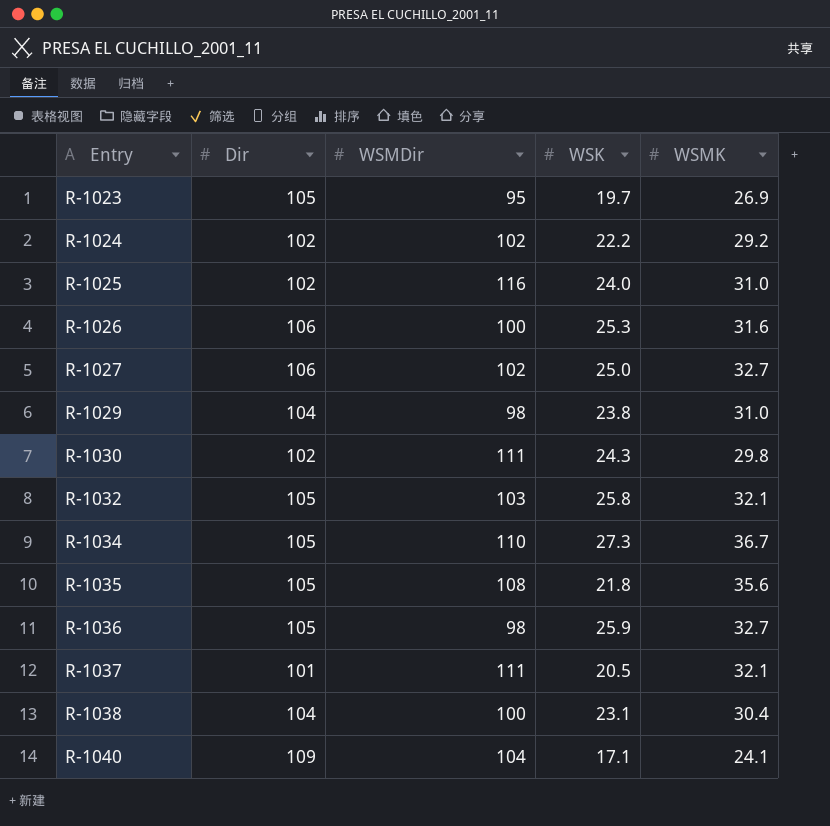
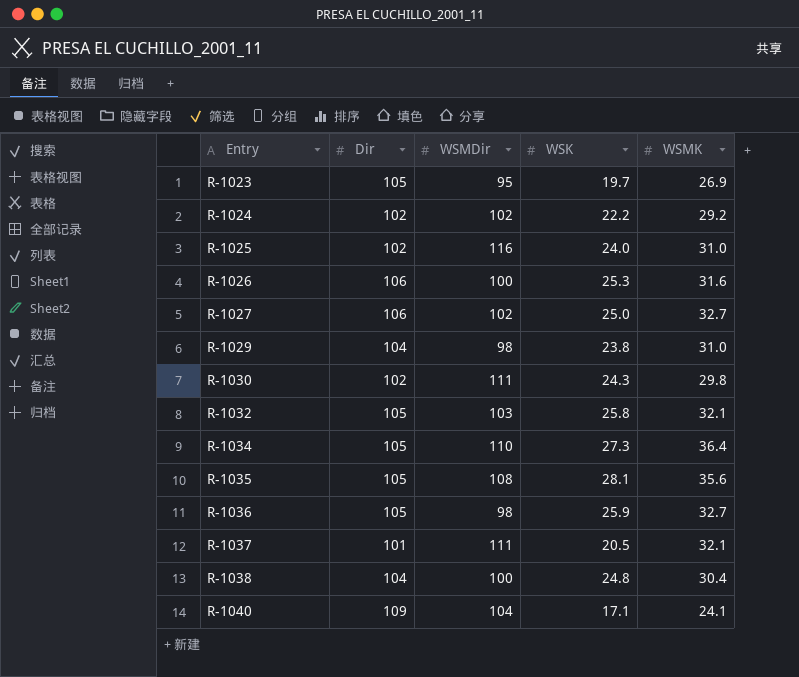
R-1034 | WSMK: 36.7 -> 36.4
R-1035 | WSK: 21.8 -> 28.1
R-1038 | WSK: 23.1 -> 24.8

